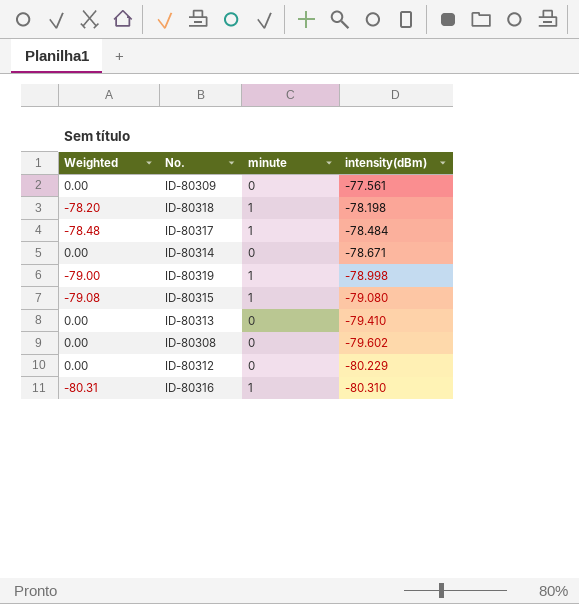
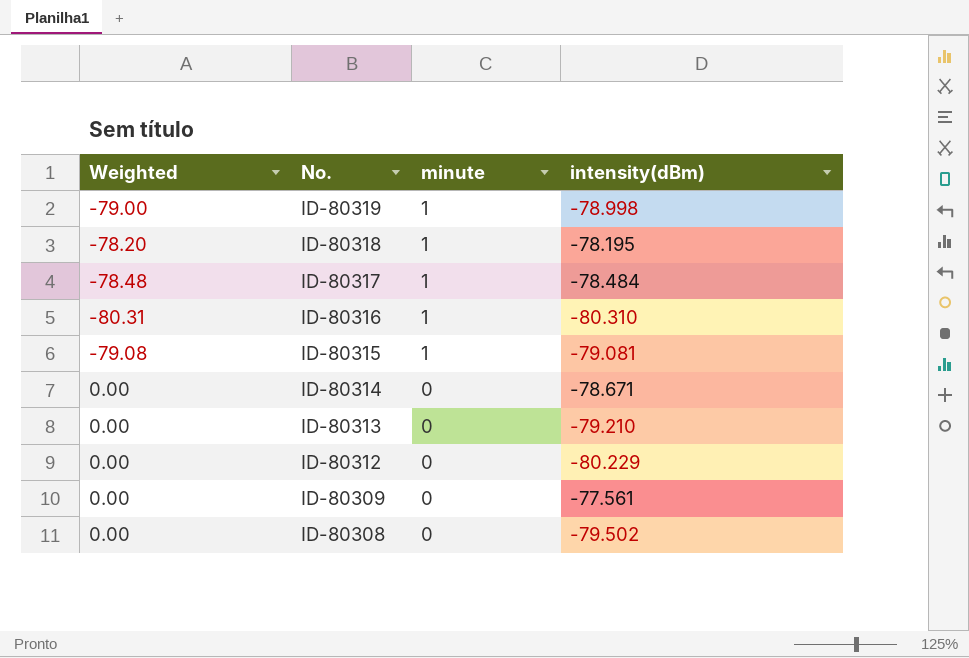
row order: intensity(dBm) descending -> No. descending
ID-80318 | intensity(dBm): -78.198 -> -78.195
ID-80315 | intensity(dBm): -79.080 -> -79.081
ID-80313 | intensity(dBm): -79.410 -> -79.210
ID-80308 | intensity(dBm): -79.602 -> -79.502

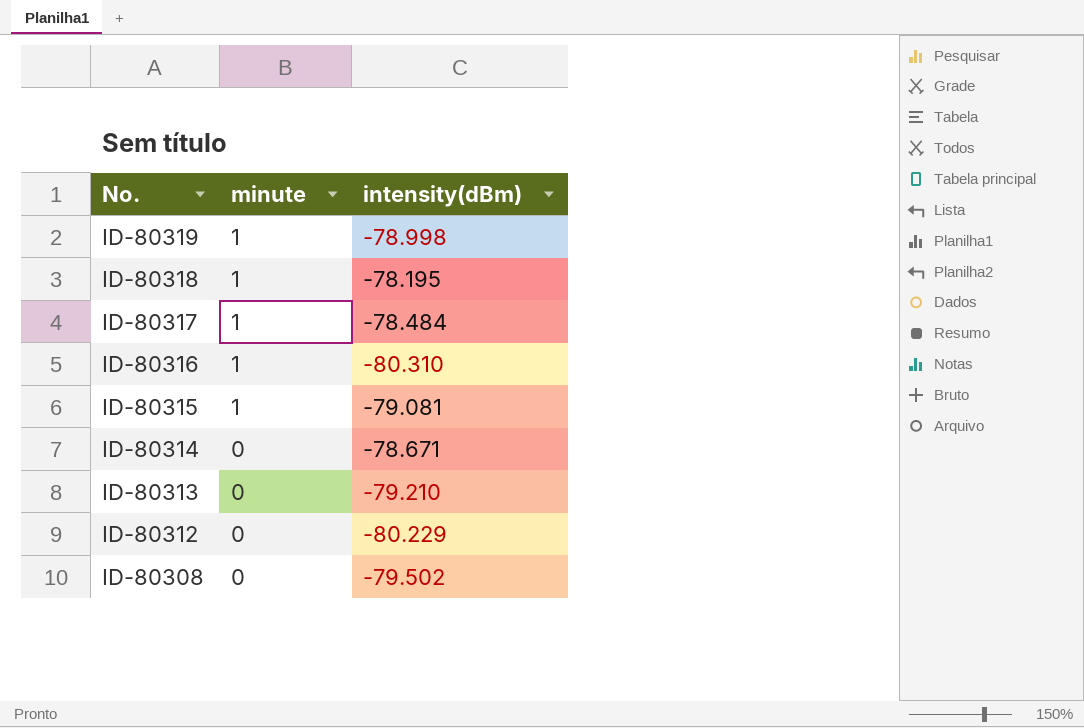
column Weighted | formula: [minute] * [intensity(dBm)] -> none
row ID-80309: 0.00 | 0 | -77.561 -> none

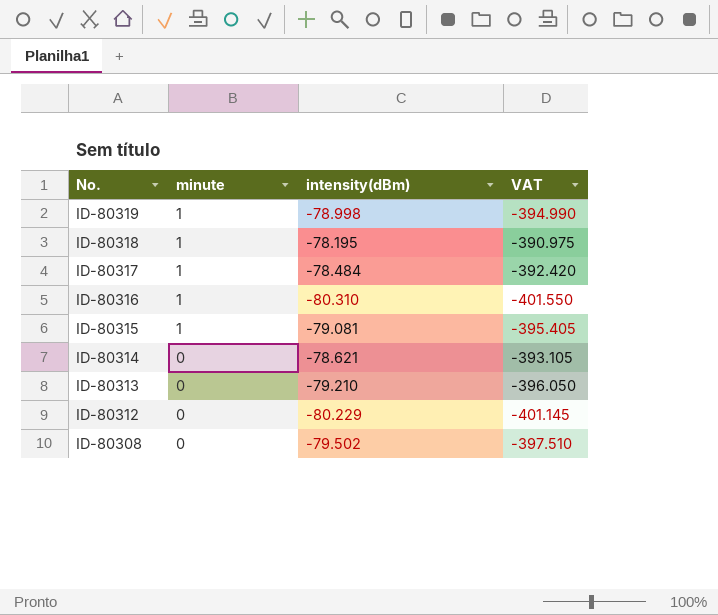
column VAT | formula: none -> [intensity(dBm)] * 5
ID-80314 | intensity(dBm): -78.671 -> -78.621

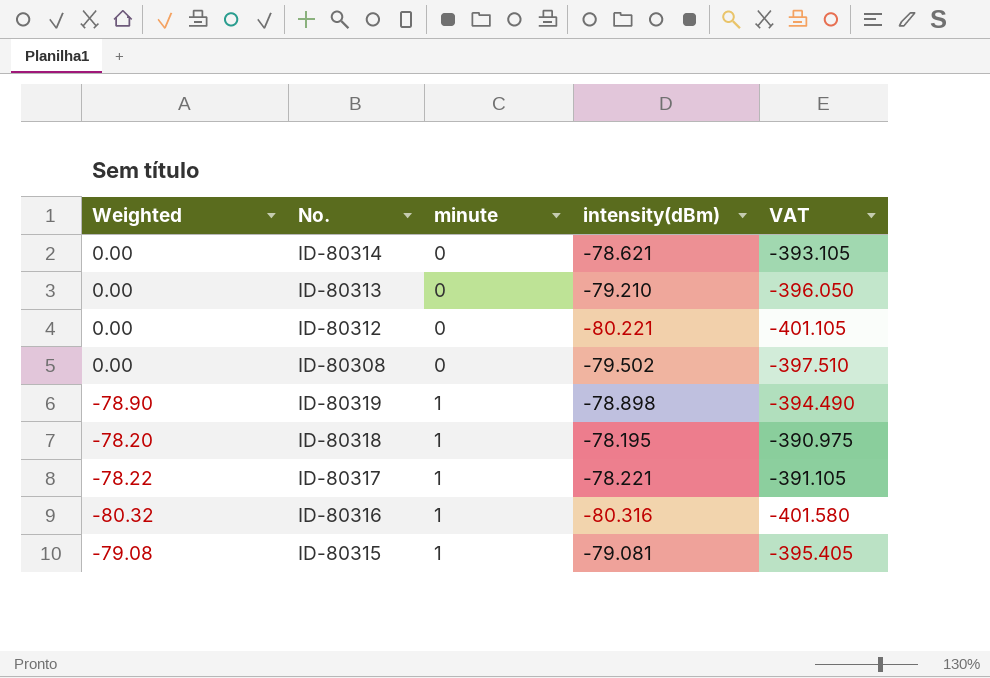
row order: No. descending -> minute ascending
column Weighted | formula: none -> [minute] * [intensity(dBm)]
ID-80312 | intensity(dBm): -80.229 -> -80.221
ID-80312 | VAT: -401.145 -> -401.105
ID-80319 | intensity(dBm): -78.998 -> -78.898
ID-80319 | VAT: -394.990 -> -394.490
ID-80317 | intensity(dBm): -78.484 -> -78.221
ID-80317 | VAT: -392.420 -> -391.105
ID-80316 | intensity(dBm): -80.310 -> -80.316
ID-80316 | VAT: -401.550 -> -401.580

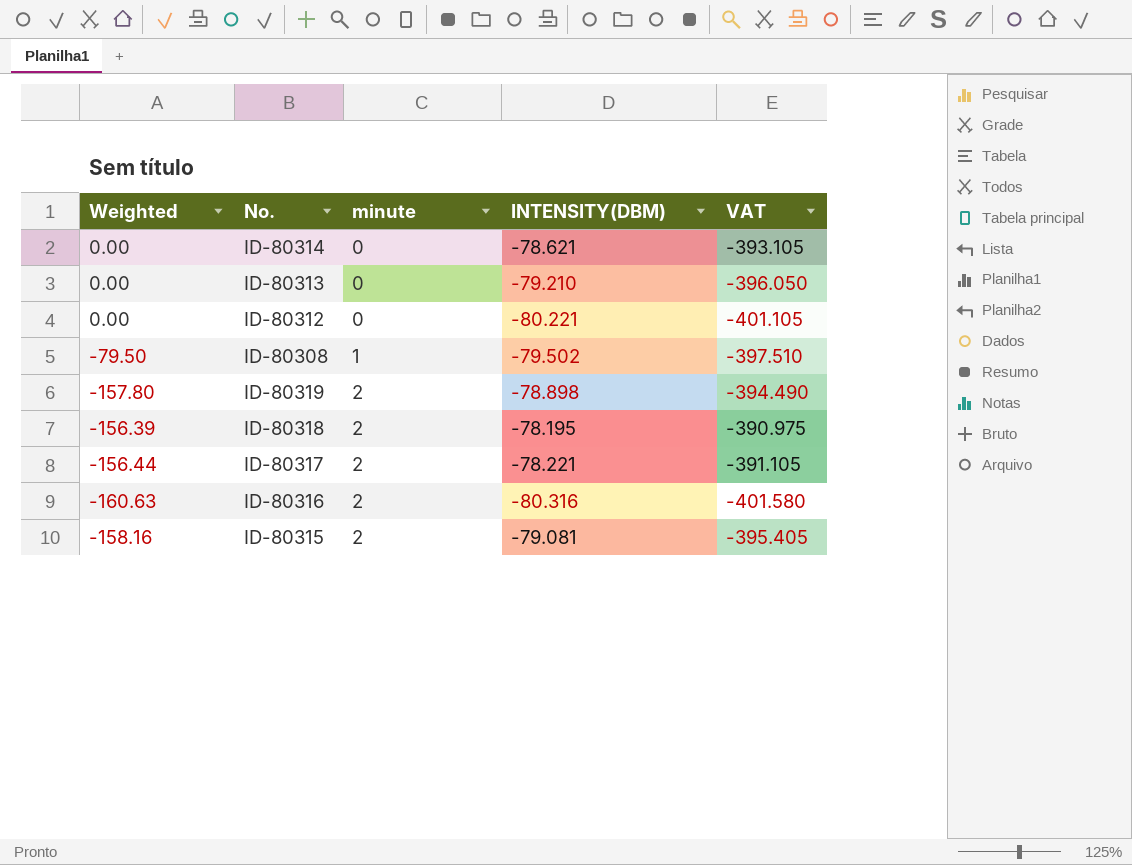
column name: intensity(dBm) -> INTENSITY(DBM)
ID-80308 | Weighted: 0.00 -> -79.50
ID-80308 | minute: 0 -> 1
ID-80319 | Weighted: -78.90 -> -157.80
ID-80319 | minute: 1 -> 2
ID-80318 | Weighted: -78.20 -> -156.39
ID-80318 | minute: 1 -> 2
ID-80317 | Weighted: -78.22 -> -156.44
ID-80317 | minute: 1 -> 2
ID-80316 | Weighted: -80.32 -> -160.63
ID-80316 | minute: 1 -> 2
ID-80315 | Weighted: -79.08 -> -158.16
ID-80315 | minute: 1 -> 2

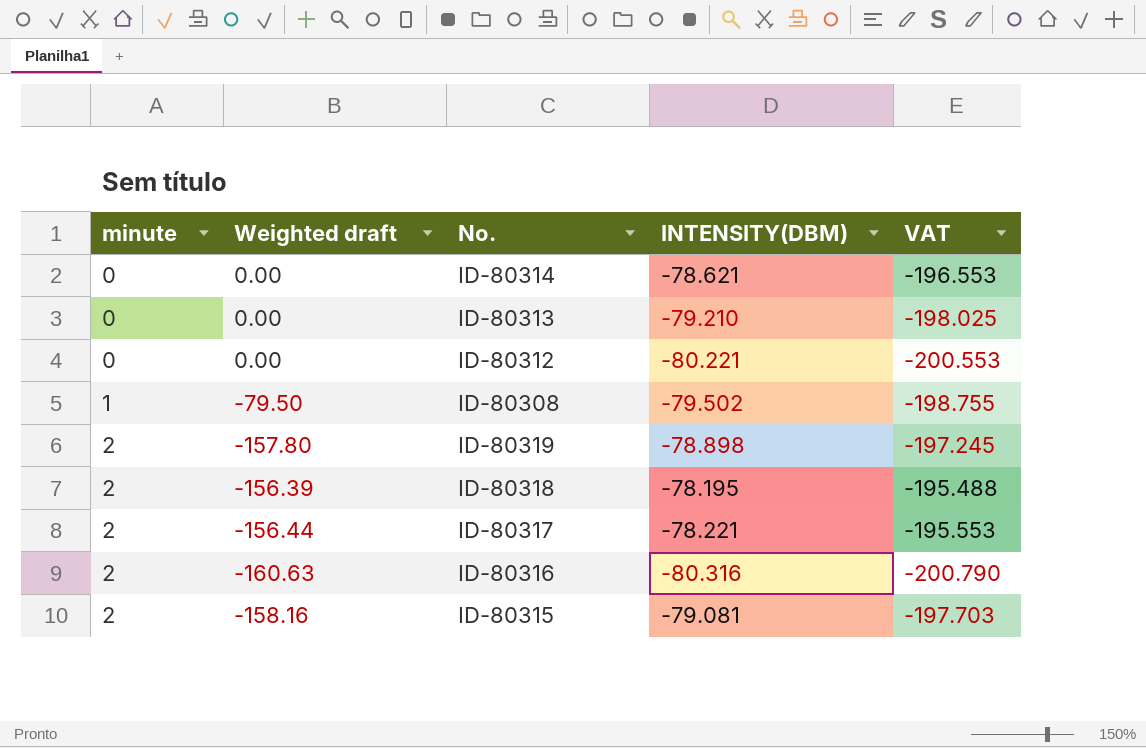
column minute | position: 3 -> 1
column name: Weighted -> Weighted draft
column VAT | formula: [INTENSITY(DBM)] * 5 -> [INTENSITY(DBM)] * 2.5

